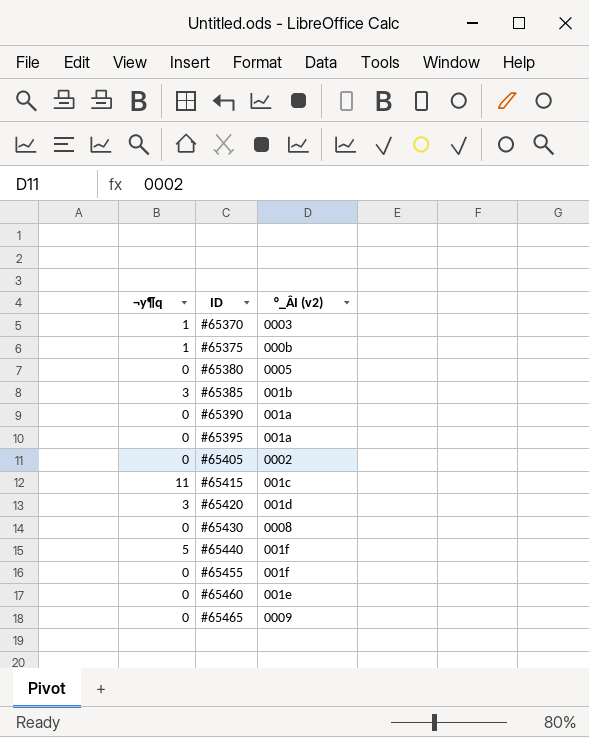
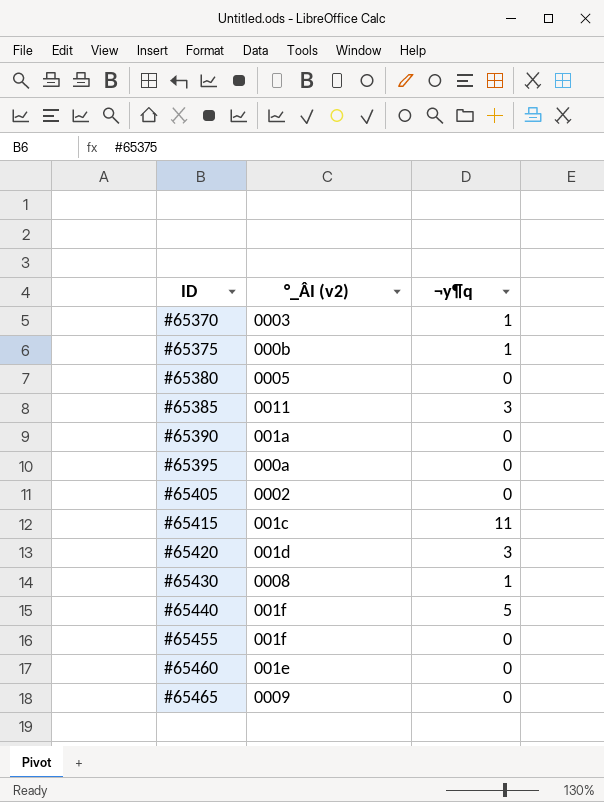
column ¬y¶q | position: 1 -> 3
#65385 | °_ÂI (v2): 001b -> 0011
#65395 | °_ÂI (v2): 001a -> 000a
#65430 | ¬y¶q: 0 -> 1

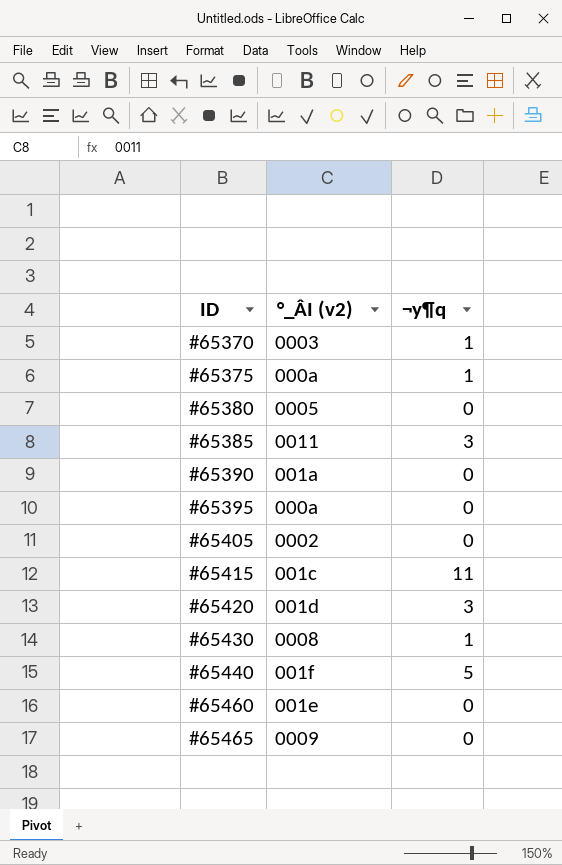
row #65455: 001f | 0 -> none
#65375 | °_ÂI (v2): 000b -> 000a

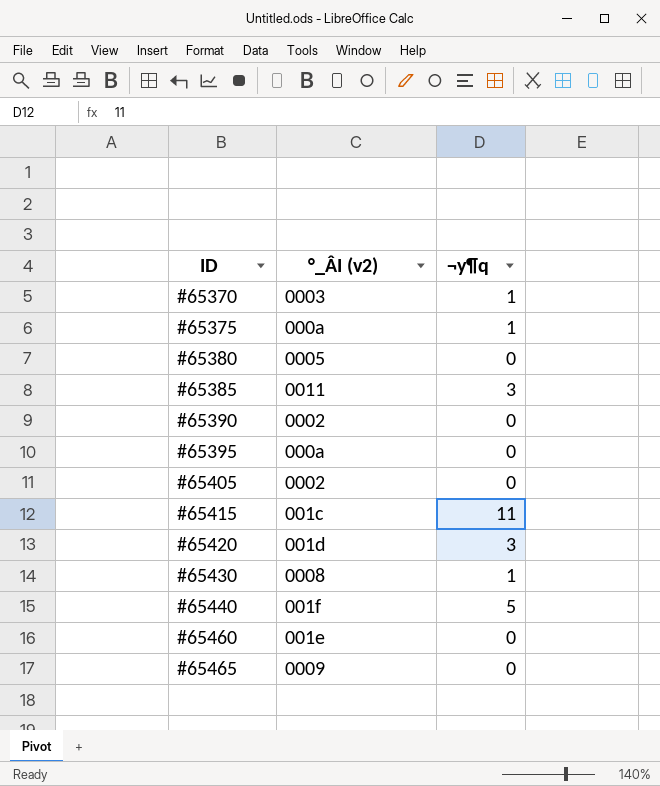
#65390 | °_ÂI (v2): 001a -> 0002

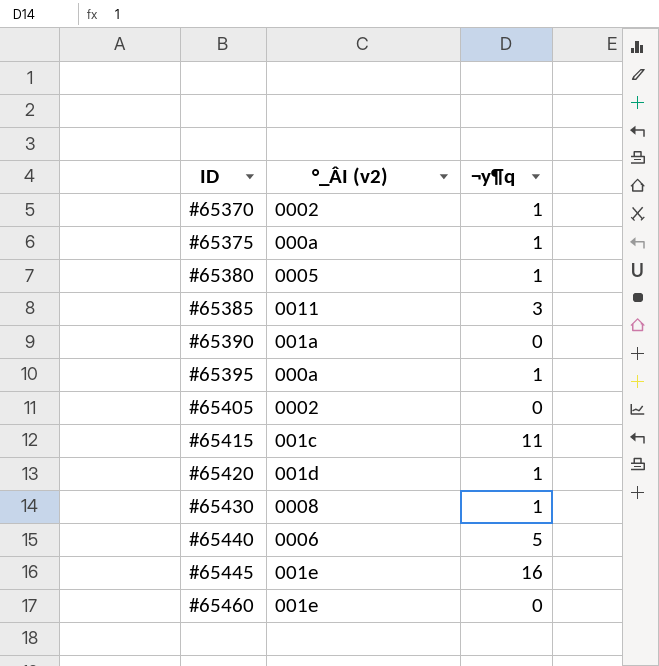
row #65465: 0009 | 0 -> none
#65370 | °_ÂI (v2): 0003 -> 0002
#65380 | ¬y¶q: 0 -> 1
#65390 | °_ÂI (v2): 0002 -> 001a
#65395 | ¬y¶q: 0 -> 1
#65420 | ¬y¶q: 3 -> 1
#65440 | °_ÂI (v2): 001f -> 0006
row #65445: none -> 001e | 16

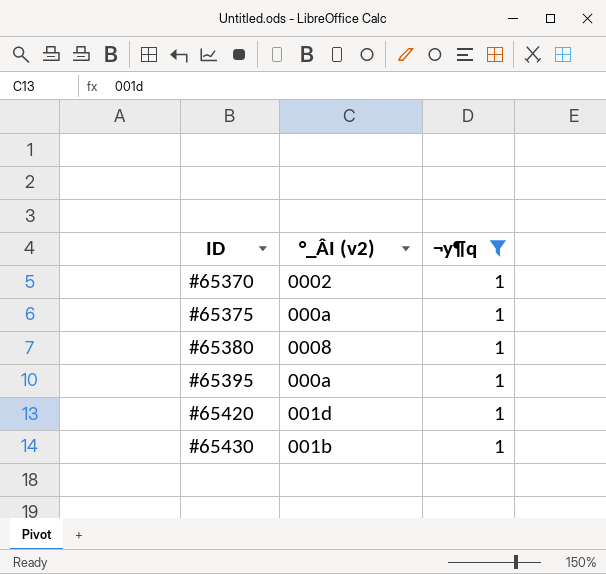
filter: none -> ¬y¶q = 1
#65380 | °_ÂI (v2): 0005 -> 0008
#65430 | °_ÂI (v2): 0008 -> 001b

